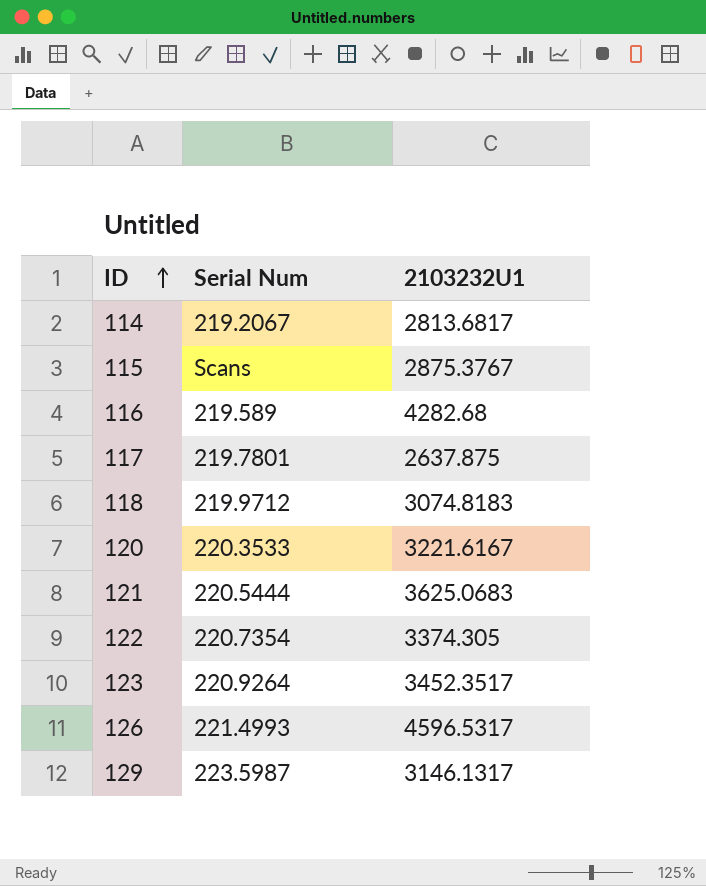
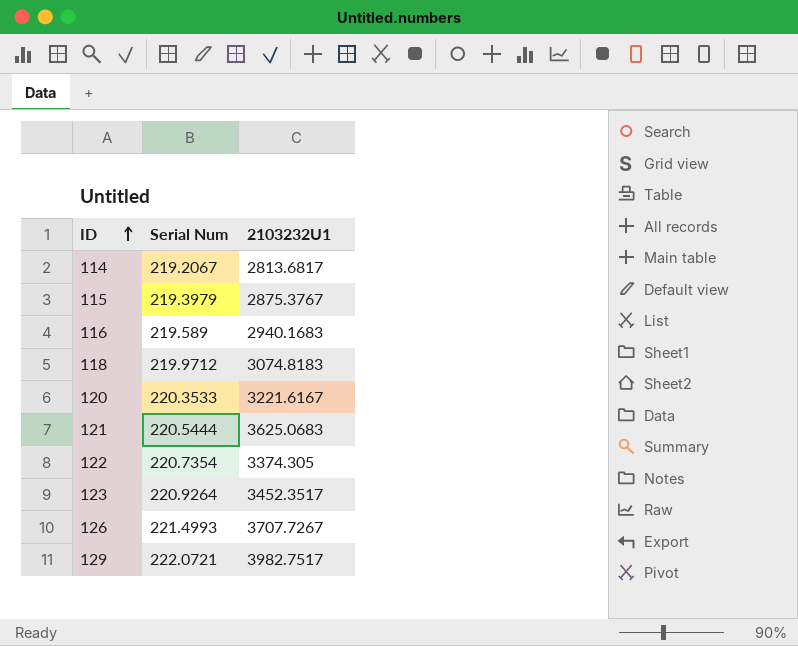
row 117: 219.7801 | 2637.875 -> none
115 | Serial Num: Scans -> 219.3979
116 | 2103232U1: 4282.68 -> 2940.1683
126 | 2103232U1: 4596.5317 -> 3707.7267
129 | Serial Num: 223.5987 -> 222.0721
129 | 2103232U1: 3146.1317 -> 3982.7517

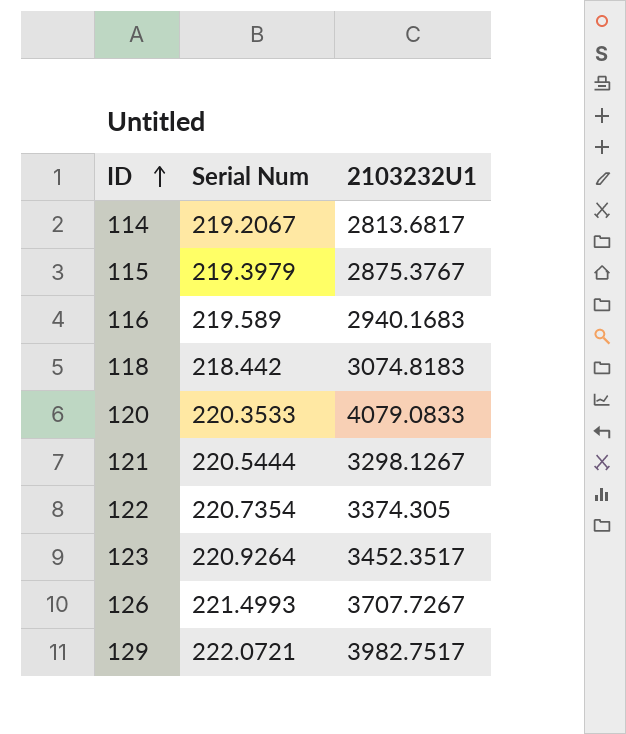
118 | Serial Num: 219.9712 -> 218.442
120 | 2103232U1: 3221.6167 -> 4079.0833
121 | 2103232U1: 3625.0683 -> 3298.1267

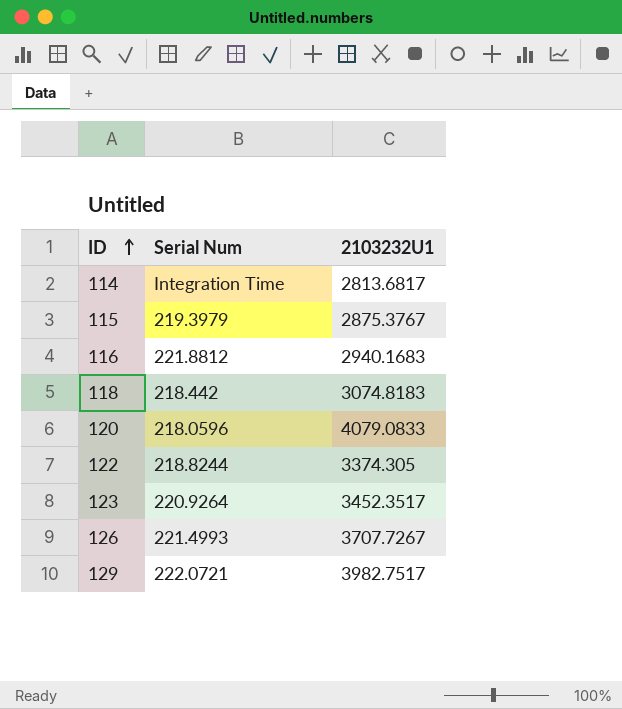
row 121: 220.5444 | 3298.1267 -> none
114 | Serial Num: 219.2067 -> Integration Time
116 | Serial Num: 219.589 -> 221.8812
120 | Serial Num: 220.3533 -> 218.0596
122 | Serial Num: 220.7354 -> 218.8244

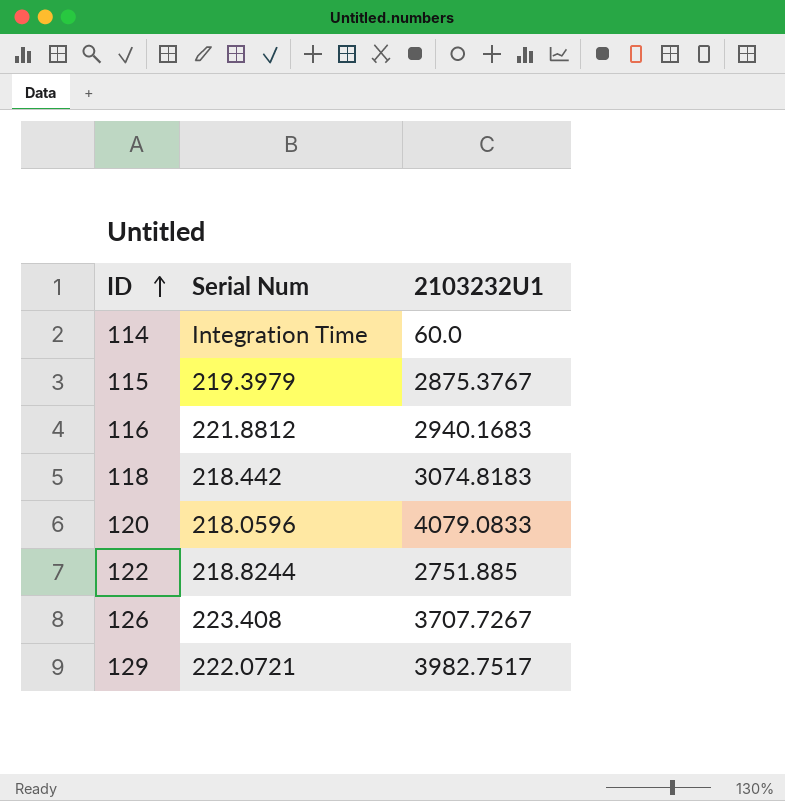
row 123: 220.9264 | 3452.3517 -> none
114 | 2103232U1: 2813.6817 -> 60.0
122 | 2103232U1: 3374.305 -> 2751.885
126 | Serial Num: 221.4993 -> 223.408

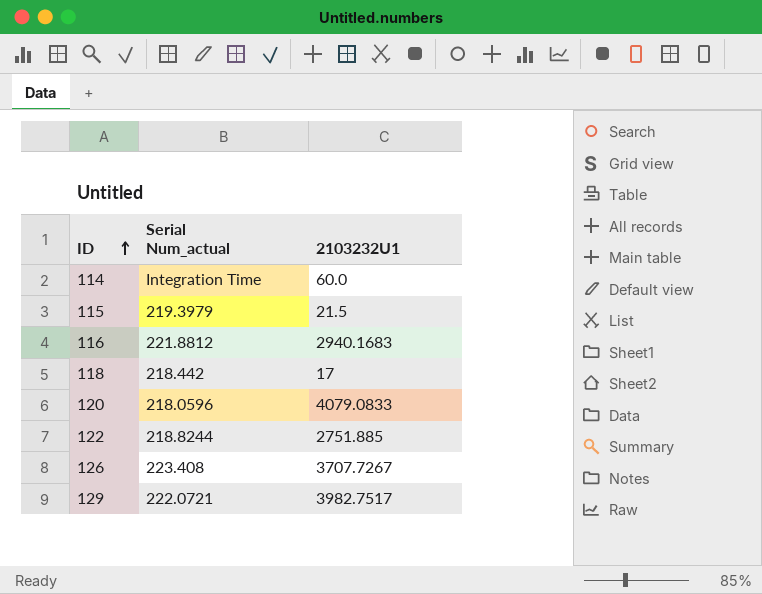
column name: Serial Num -> Serial Num_actual
115 | 2103232U1: 2875.3767 -> 21.5
118 | 2103232U1: 3074.8183 -> 17

